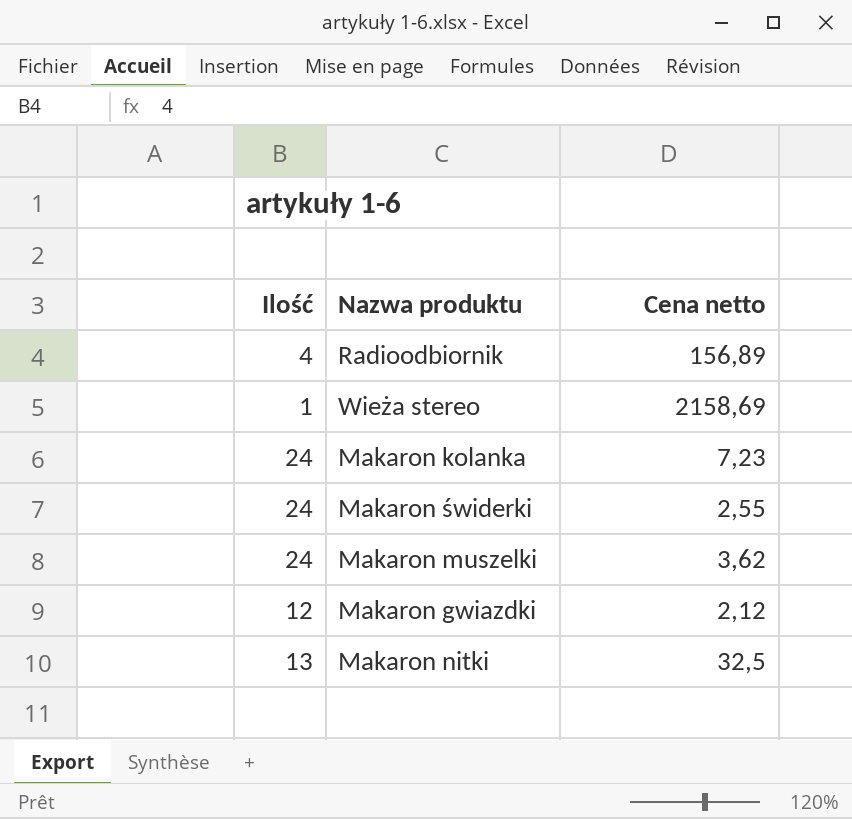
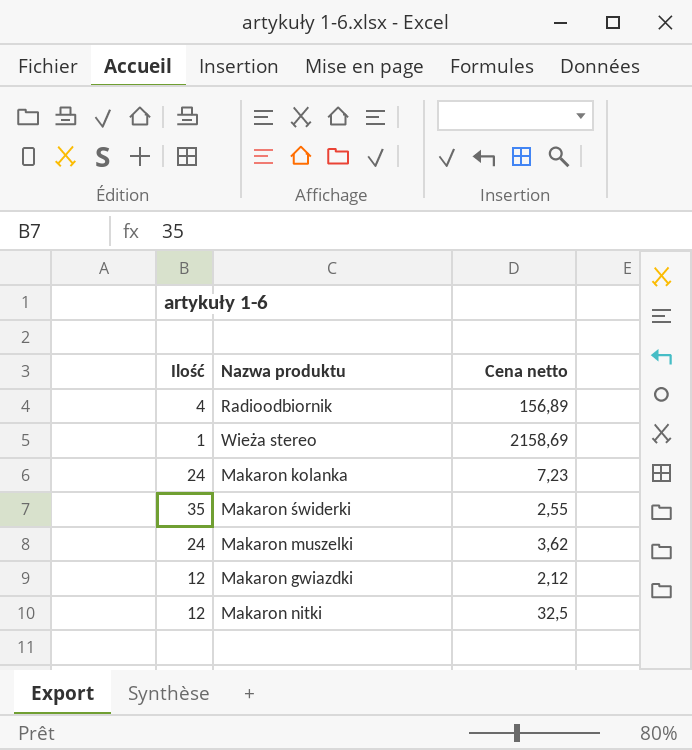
Makaron świderki | Ilość: 24 -> 35
Makaron nitki | Ilość: 13 -> 12

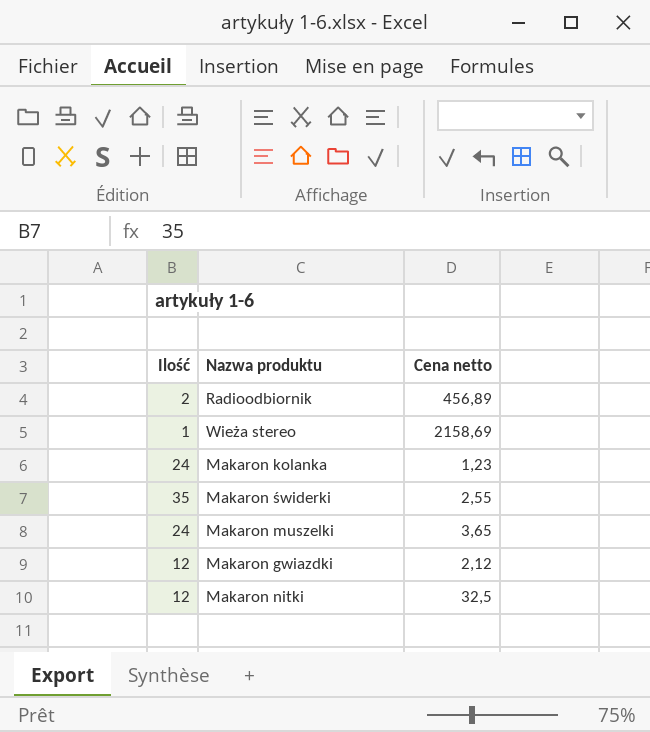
Radioodbiornik | Ilość: 4 -> 2
Radioodbiornik | Cena netto: 156,89 -> 456,89
Makaron kolanka | Cena netto: 7,23 -> 1,23
Makaron muszelki | Cena netto: 3,62 -> 3,65

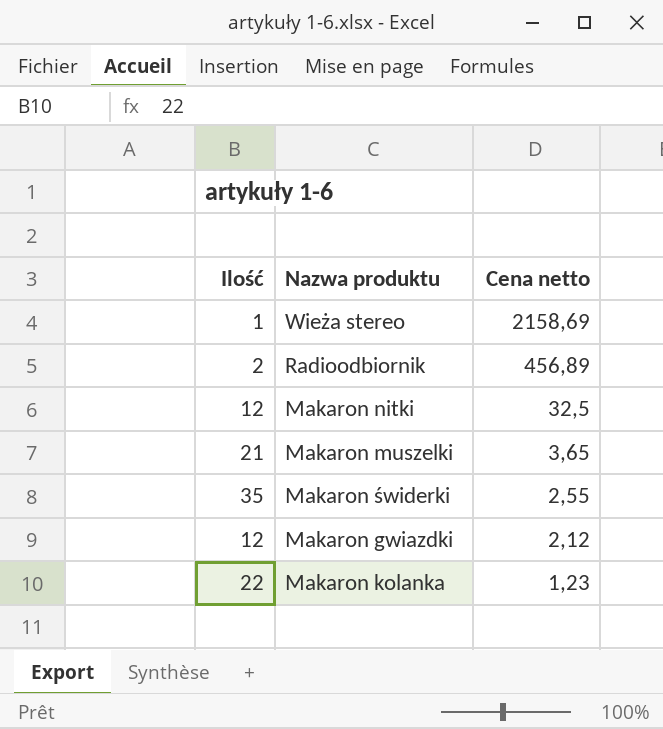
row order: none -> Cena netto descending
Makaron muszelki | Ilość: 24 -> 21
Makaron kolanka | Ilość: 24 -> 22

